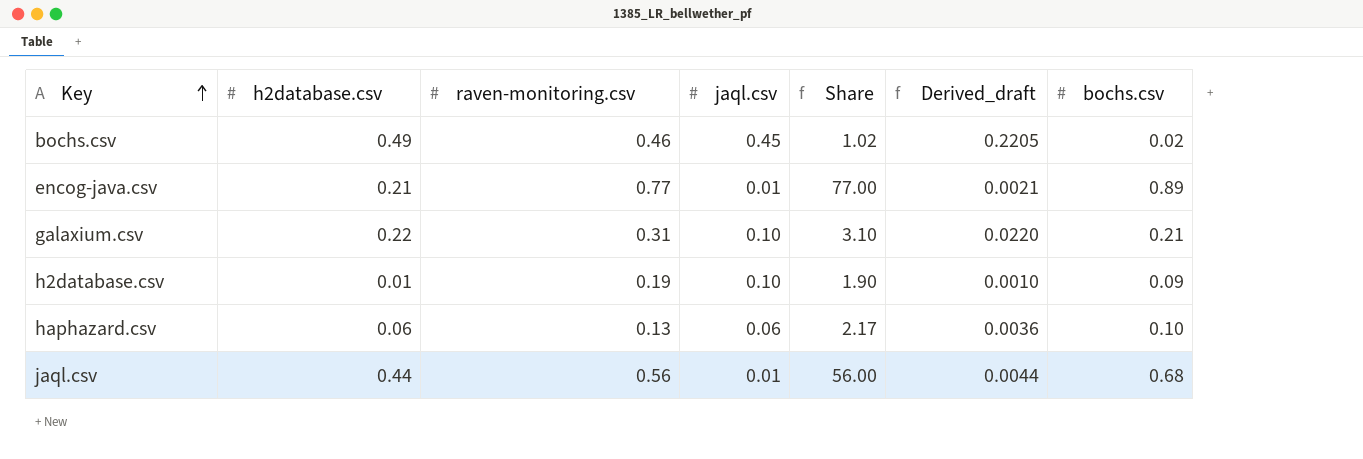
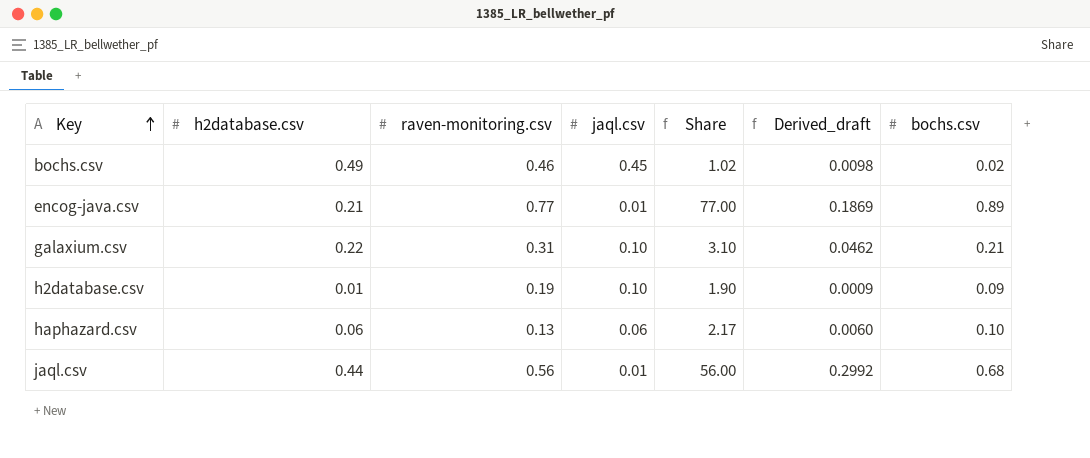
column Derived_draft | formula: [h2database.csv] * [jaql.csv] -> [h2database.csv] * [bochs.csv]

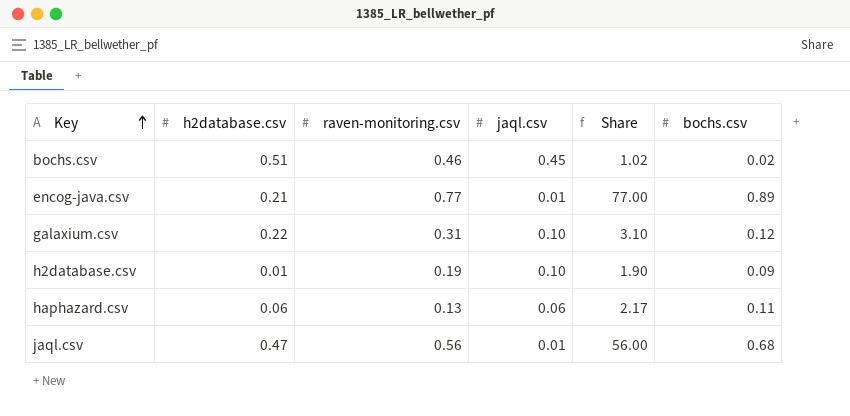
column Derived_draft | formula: [h2database.csv] * [bochs.csv] -> none
bochs.csv | h2database.csv: 0.49 -> 0.51
galaxium.csv | bochs.csv: 0.21 -> 0.12
haphazard.csv | bochs.csv: 0.10 -> 0.11
jaql.csv | h2database.csv: 0.44 -> 0.47

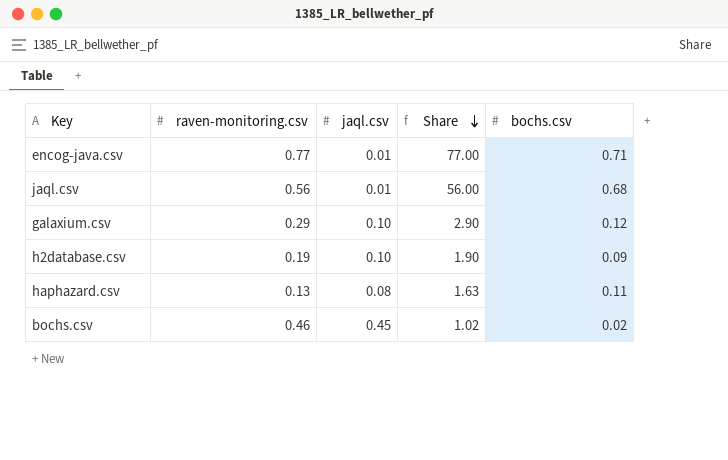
row order: Key ascending -> Share descending
column h2database.csv | position: 2 -> none
encog-java.csv | bochs.csv: 0.89 -> 0.71
galaxium.csv | raven-monitoring.csv: 0.31 -> 0.29
galaxium.csv | Share: 3.10 -> 2.90
haphazard.csv | jaql.csv: 0.06 -> 0.08
haphazard.csv | Share: 2.17 -> 1.63

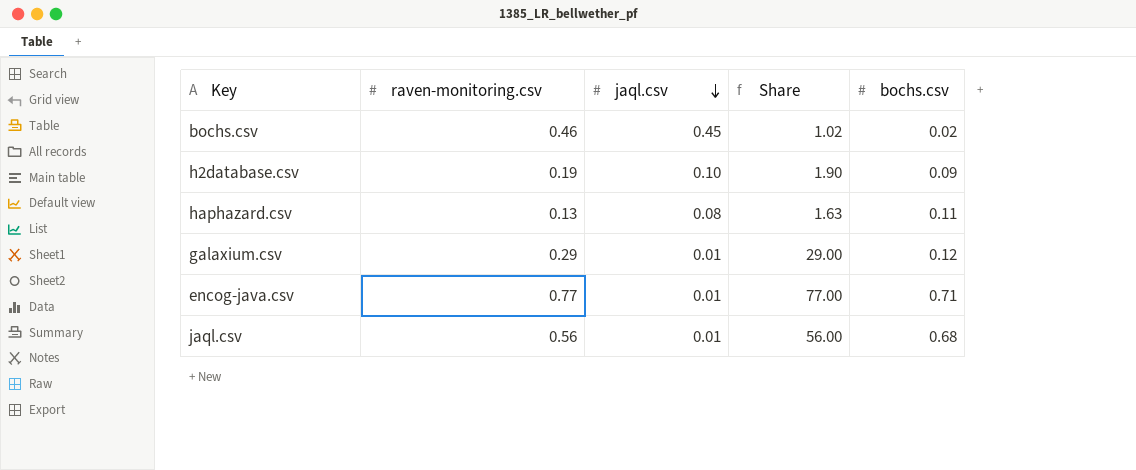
row order: Share descending -> jaql.csv descending
galaxium.csv | jaql.csv: 0.10 -> 0.01
galaxium.csv | Share: 2.90 -> 29.00

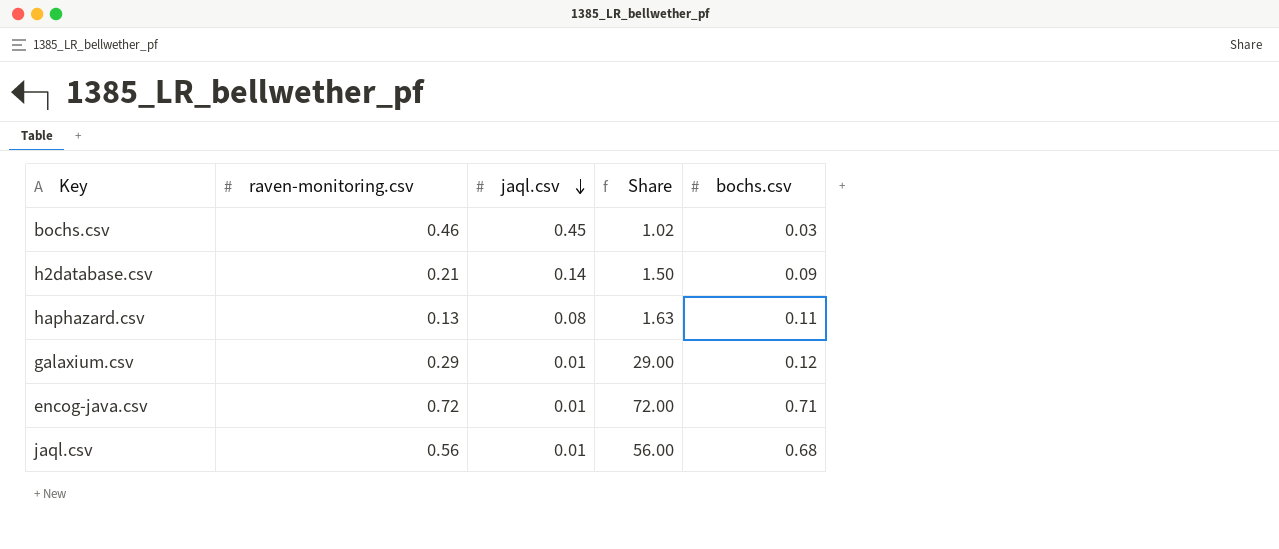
bochs.csv | bochs.csv: 0.02 -> 0.03
h2database.csv | raven-monitoring.csv: 0.19 -> 0.21
h2database.csv | jaql.csv: 0.10 -> 0.14
h2database.csv | Share: 1.90 -> 1.50
encog-java.csv | raven-monitoring.csv: 0.77 -> 0.72
encog-java.csv | Share: 77.00 -> 72.00

